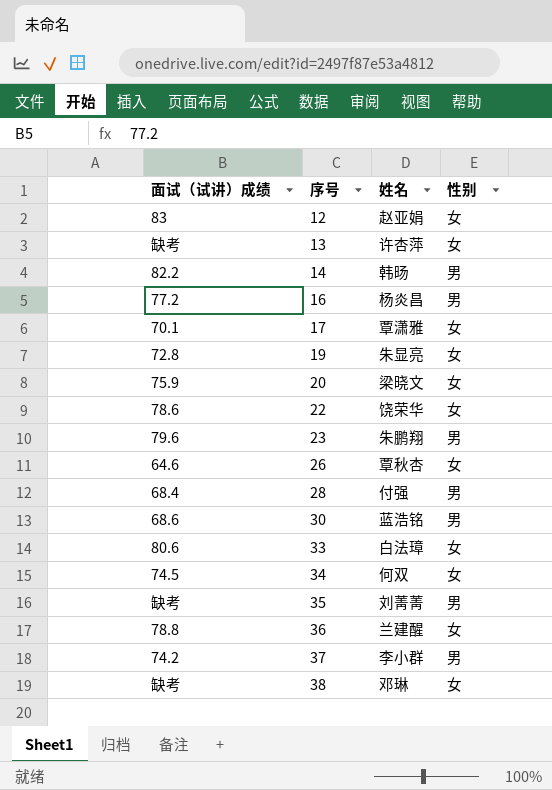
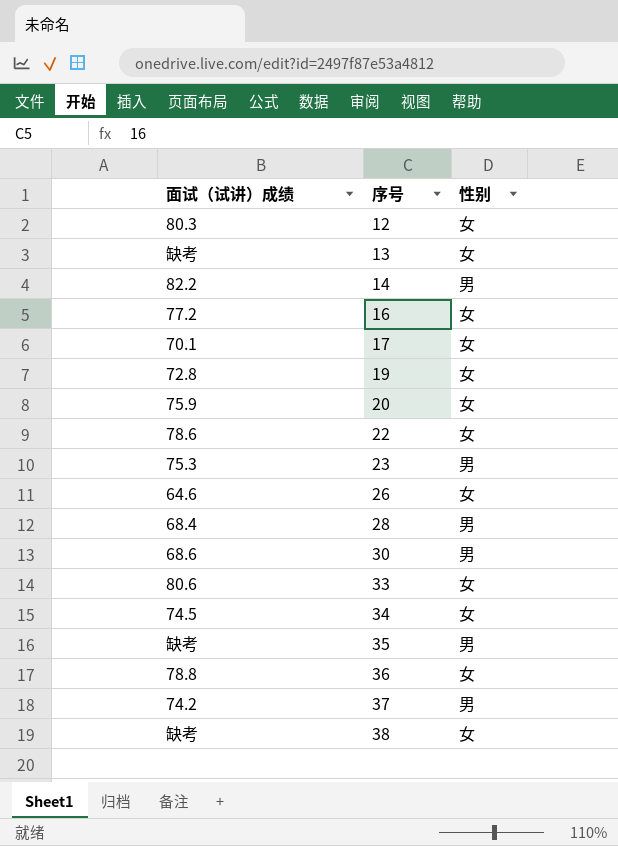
column 姓名 | position: 3 -> none
12 | 面试（试讲）成绩: 83 -> 80.3
16 | 性别: 男 -> 女
23 | 面试（试讲）成绩: 79.6 -> 75.3

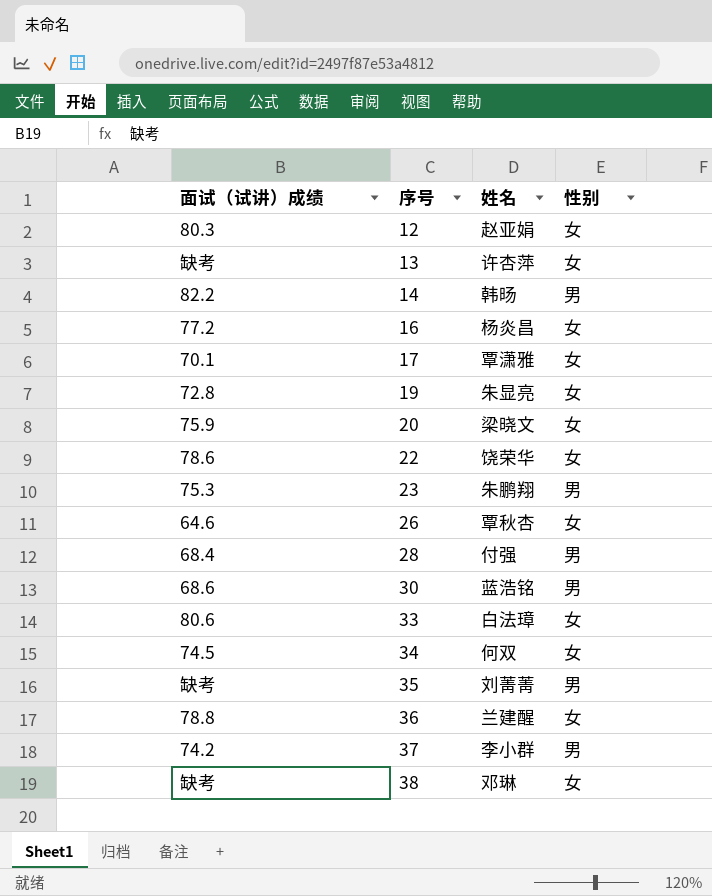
column 姓名 | position: none -> 3

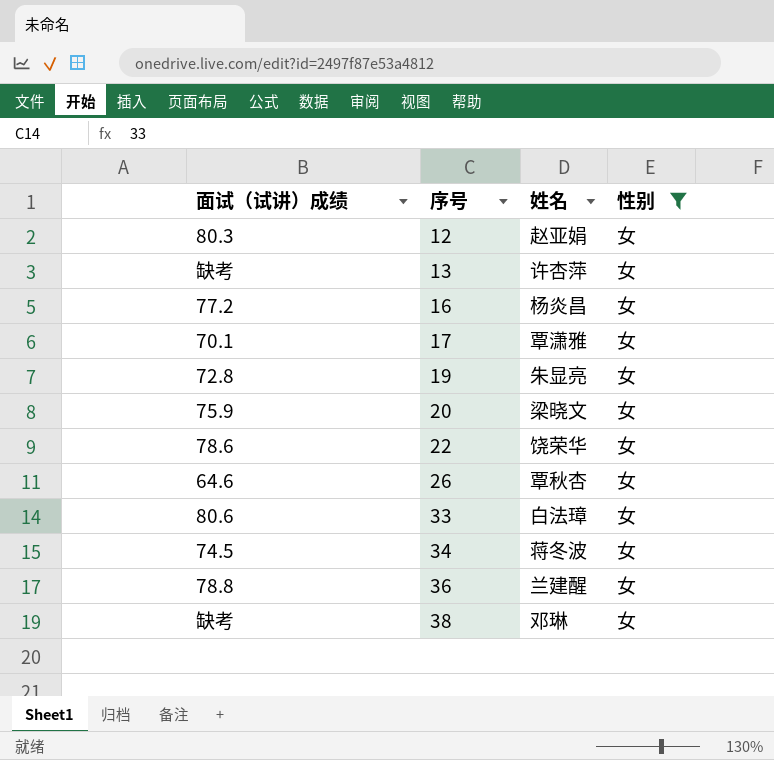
filter: none -> 性别 = 女
34 | 姓名: 何双 -> 蒋冬波

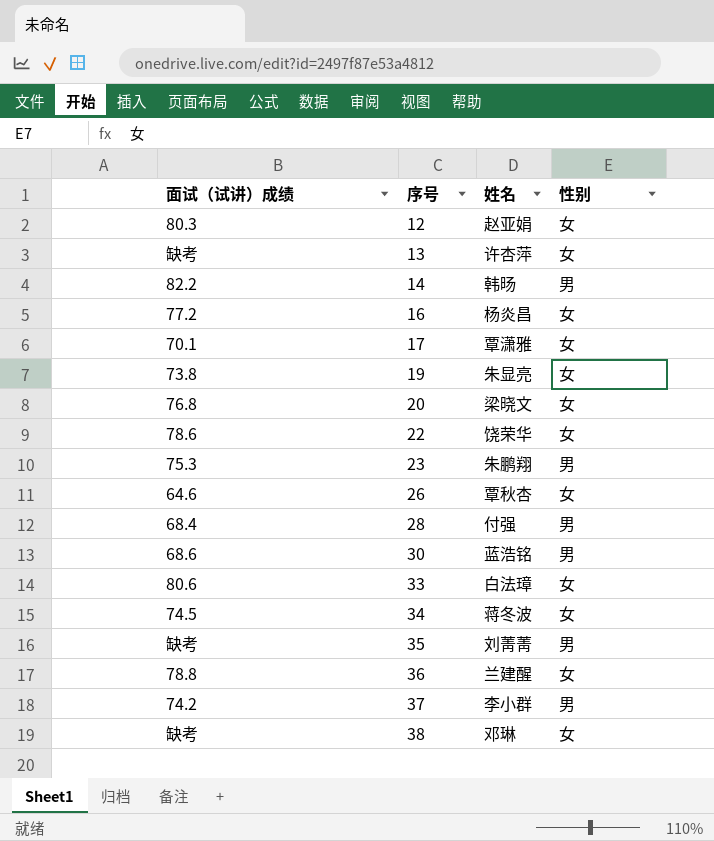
filter: 性别 = 女 -> none
19 | 面试（试讲）成绩: 72.8 -> 73.8
20 | 面试（试讲）成绩: 75.9 -> 76.8

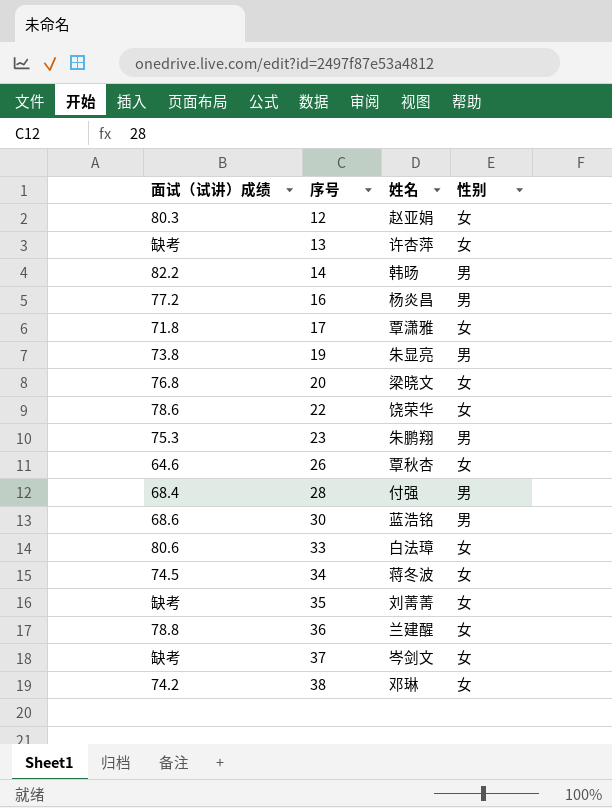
16 | 性别: 女 -> 男
17 | 面试（试讲）成绩: 70.1 -> 71.8
19 | 性别: 女 -> 男
35 | 性别: 男 -> 女
37 | 面试（试讲）成绩: 74.2 -> 缺考
37 | 姓名: 李小群 -> 岑剑文
37 | 性别: 男 -> 女
38 | 面试（试讲）成绩: 缺考 -> 74.2

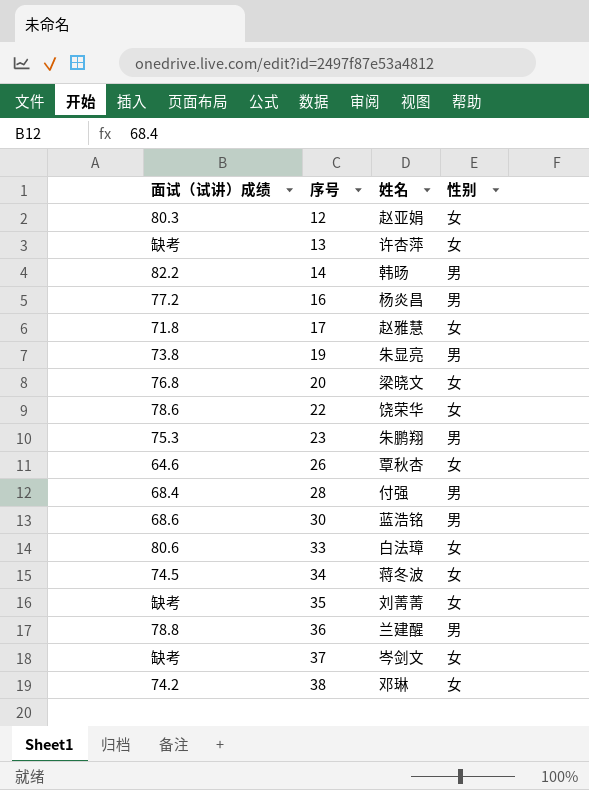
17 | 姓名: 覃潇雅 -> 赵雅慧
36 | 性别: 女 -> 男

